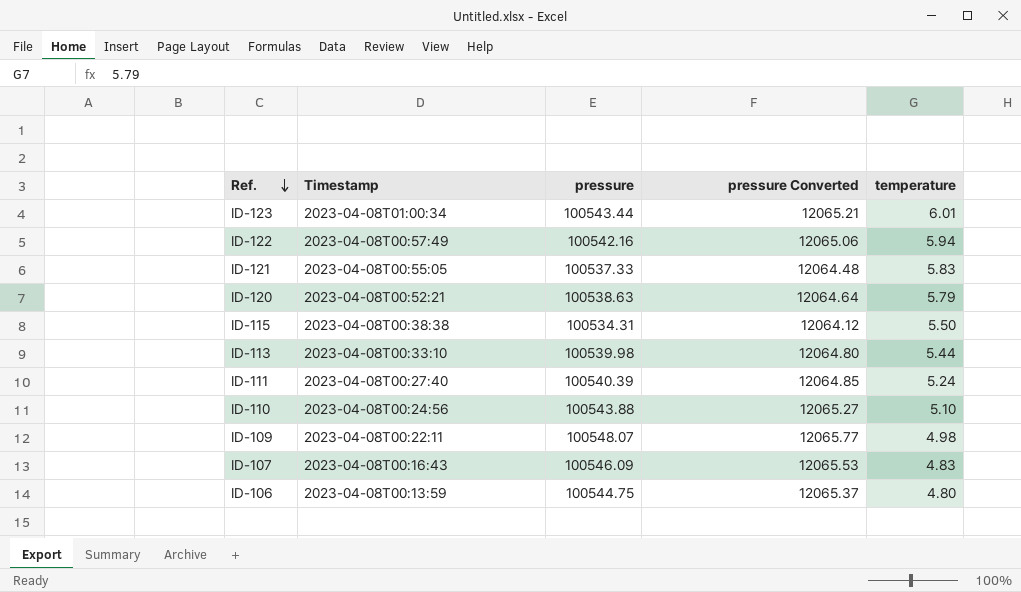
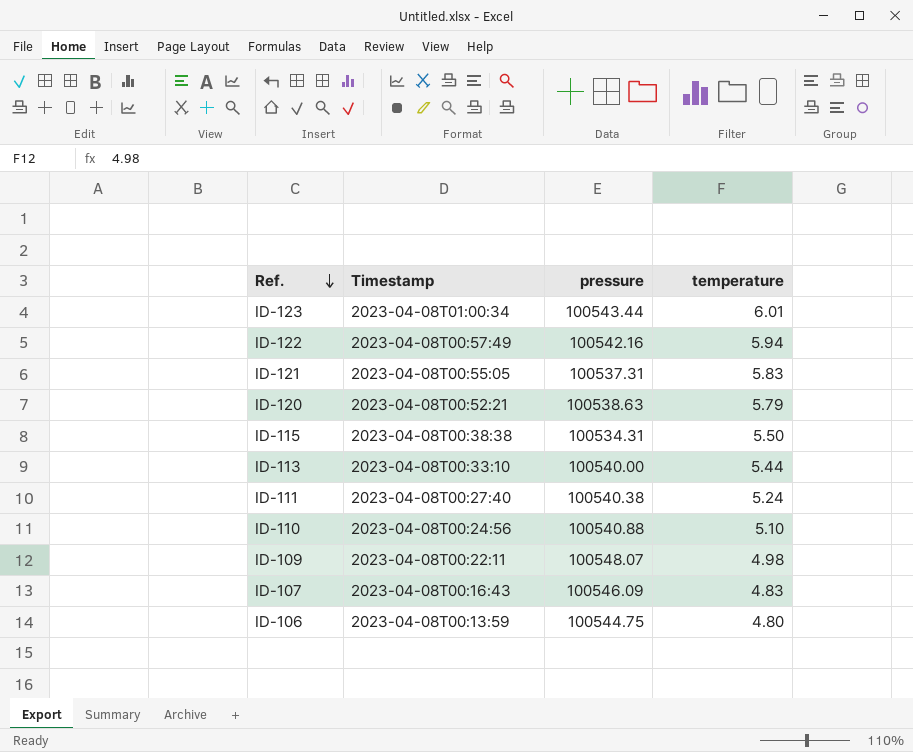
column pressure Converted | formula: [pressure] * 0.12 -> none
ID-121 | pressure: 100537.33 -> 100537.31
ID-113 | pressure: 100539.98 -> 100540.00
ID-111 | pressure: 100540.39 -> 100540.38
ID-110 | pressure: 100543.88 -> 100540.88

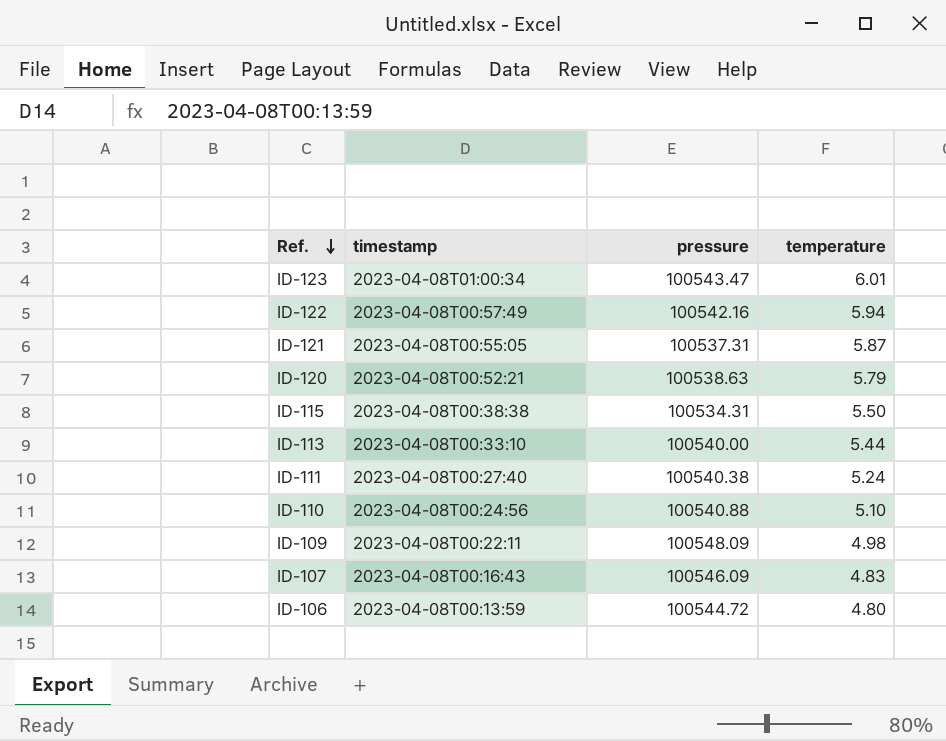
column name: Timestamp -> timestamp
ID-123 | pressure: 100543.44 -> 100543.47
ID-121 | temperature: 5.83 -> 5.87
ID-109 | pressure: 100548.07 -> 100548.09
ID-106 | pressure: 100544.75 -> 100544.72

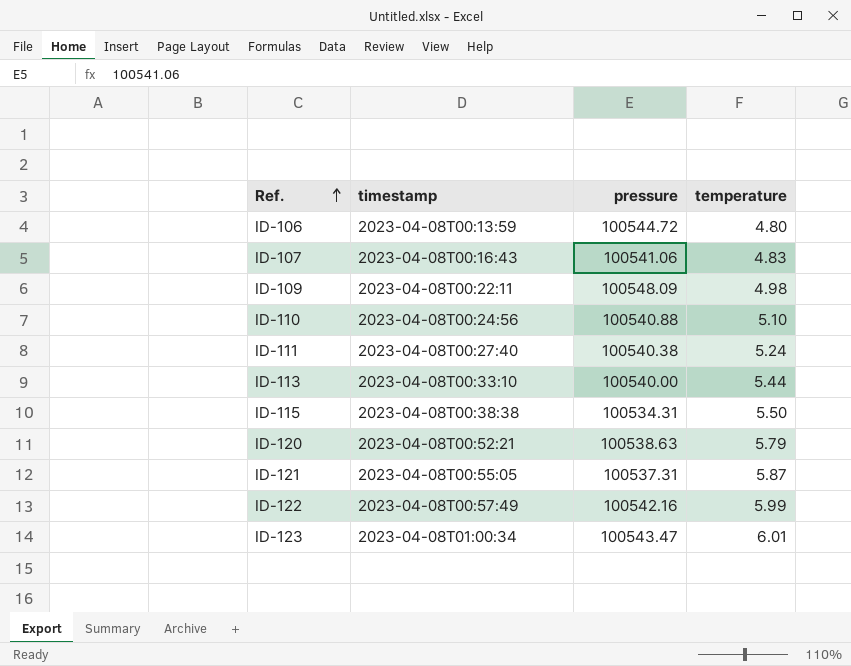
row order: Ref. descending -> Ref. ascending
ID-107 | pressure: 100546.09 -> 100541.06
ID-122 | temperature: 5.94 -> 5.99

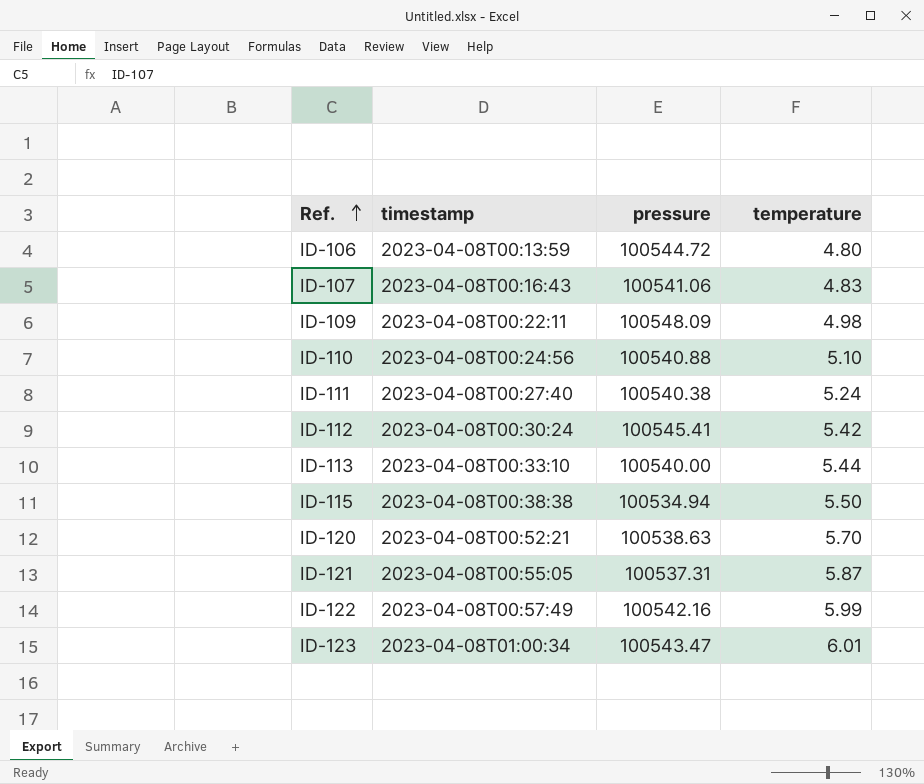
row ID-112: none -> 2023-04-08T00:30:24 | 100545.41 | 5.42
ID-115 | pressure: 100534.31 -> 100534.94
ID-120 | temperature: 5.79 -> 5.70

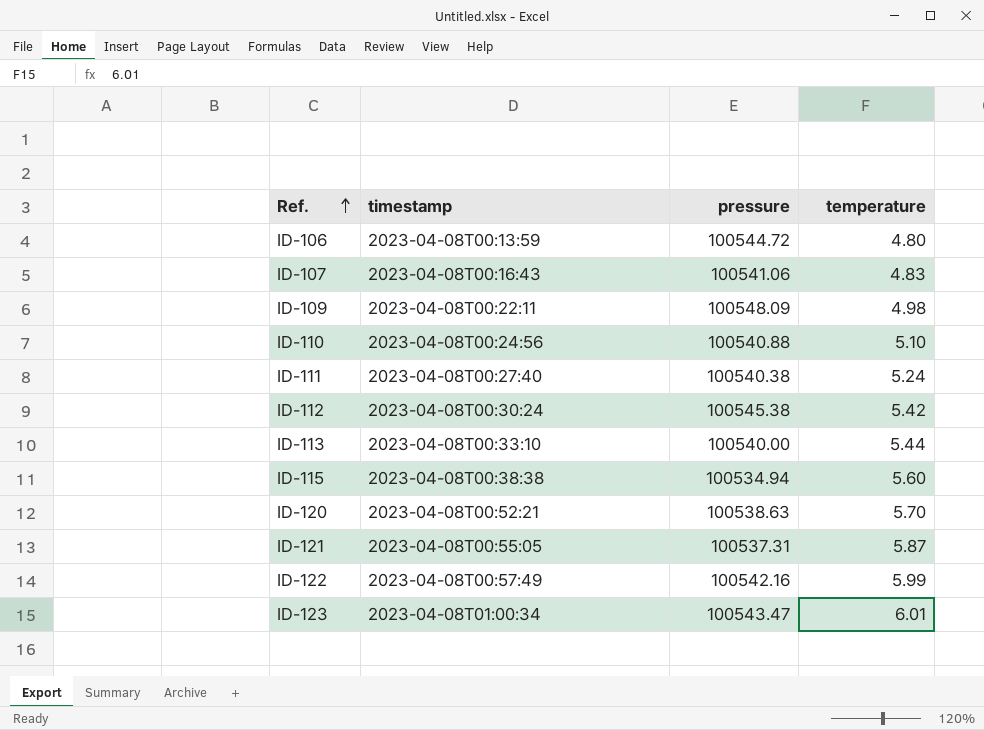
ID-112 | pressure: 100545.41 -> 100545.38
ID-115 | temperature: 5.50 -> 5.60

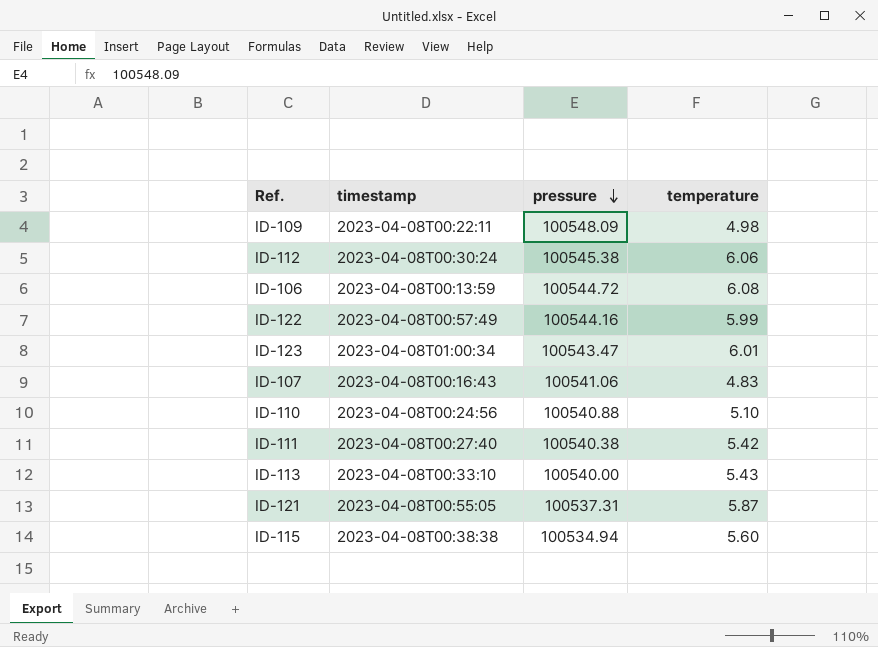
row order: Ref. ascending -> pressure descending
row ID-120: 2023-04-08T00:52:21 | 100538.63 | 5.70 -> none
ID-112 | temperature: 5.42 -> 6.06
ID-106 | temperature: 4.80 -> 6.08
ID-122 | pressure: 100542.16 -> 100544.16
ID-111 | temperature: 5.24 -> 5.42
ID-113 | temperature: 5.44 -> 5.43

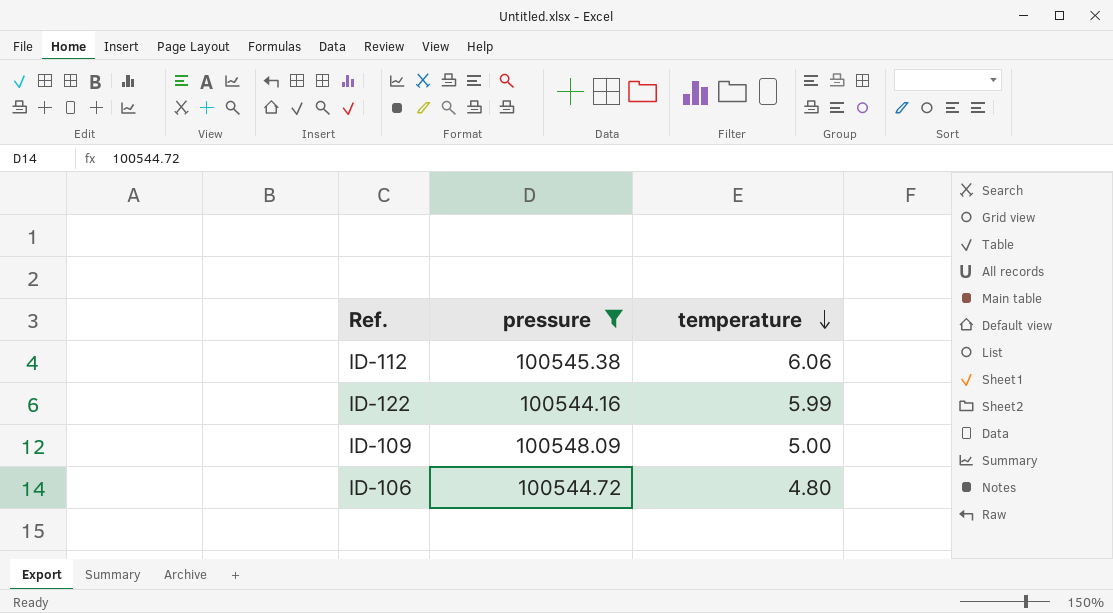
filter: none -> pressure >= 100544.16
row order: pressure descending -> temperature descending
column timestamp | position: 2 -> none
ID-109 | temperature: 4.98 -> 5.00
ID-106 | temperature: 6.08 -> 4.80

